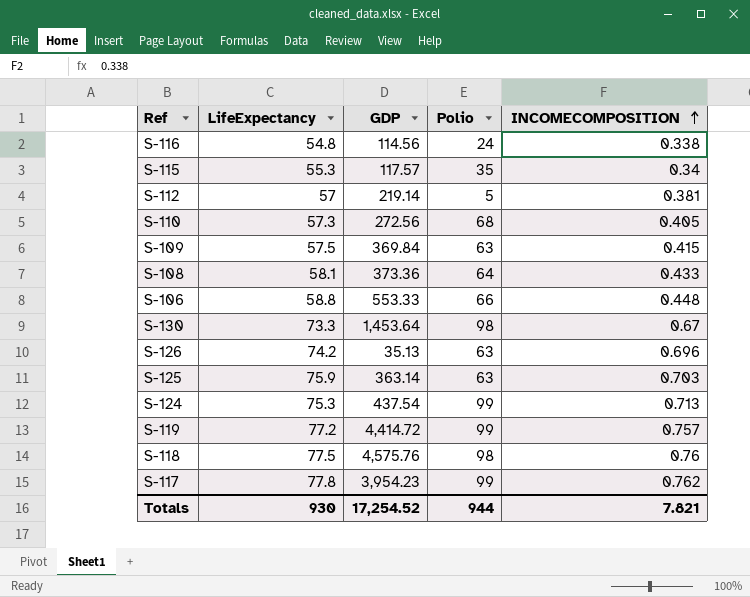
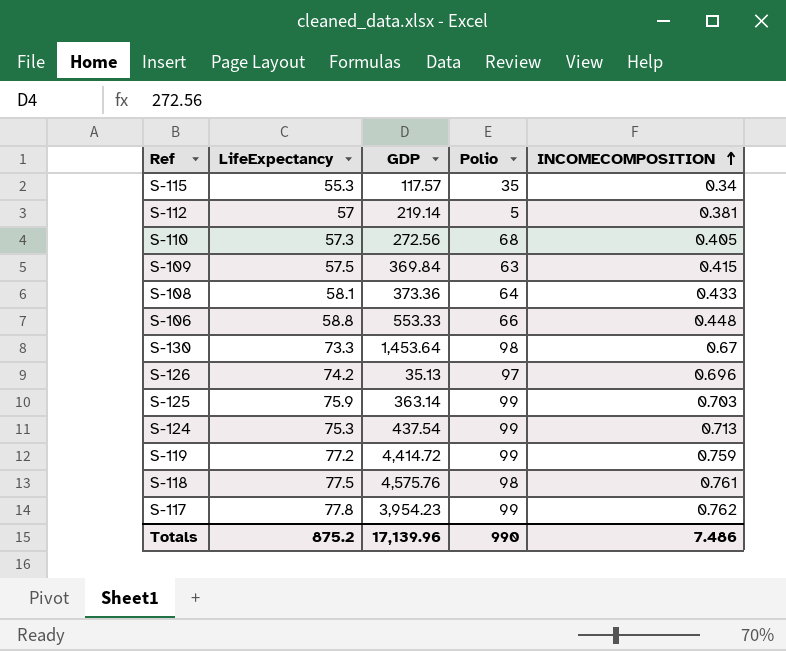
row S-116: 54.8 | 114.56 | 24 | 0.338 -> none
S-126 | Polio: 63 -> 97
S-125 | Polio: 63 -> 99
S-119 | INCOMECOMPOSITION: 0.757 -> 0.759
S-118 | INCOMECOMPOSITION: 0.76 -> 0.761
Totals | LifeExpectancy: 930 -> 875.2
Totals | GDP: 17,254.52 -> 17,139.96
Totals | Polio: 944 -> 990
Totals | INCOMECOMPOSITION: 7.821 -> 7.486

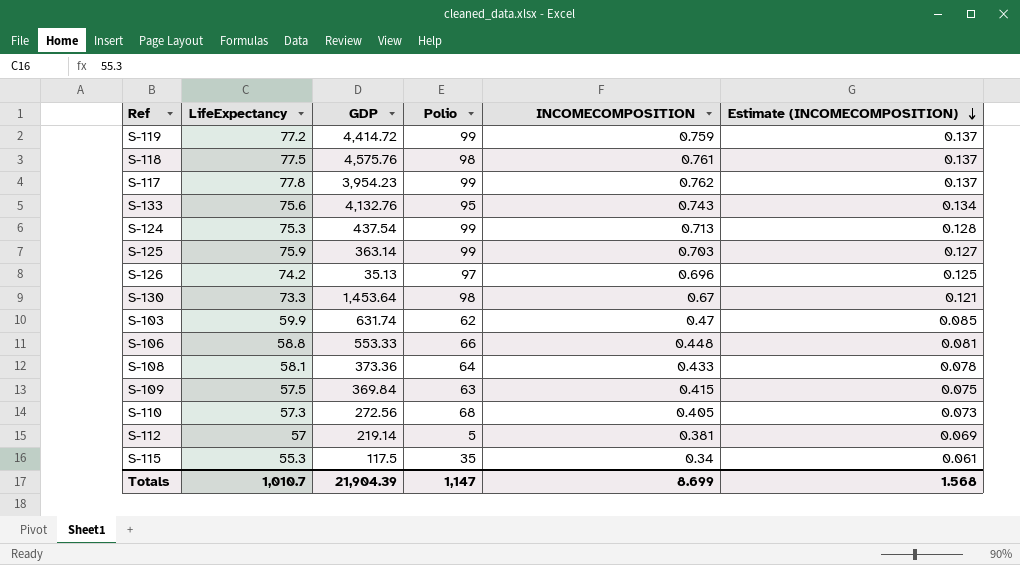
row order: INCOMECOMPOSITION ascending -> Estimate (INCOMECOMPOSITION) descending
column Estimate (INCOMECOMPOSITION) | formula: none -> [INCOMECOMPOSITION] * 0.18
row S-133: none -> 75.6 | 4,132.76 | 95 | 0.743 | 0.134
row S-103: none -> 59.9 | 631.74 | 62 | 0.47 | 0.085
S-115 | GDP: 117.57 -> 117.5
Totals | LifeExpectancy: 875.2 -> 1,010.7
Totals | GDP: 17,139.96 -> 21,904.39
Totals | Polio: 990 -> 1,147
Totals | INCOMECOMPOSITION: 7.486 -> 8.699

